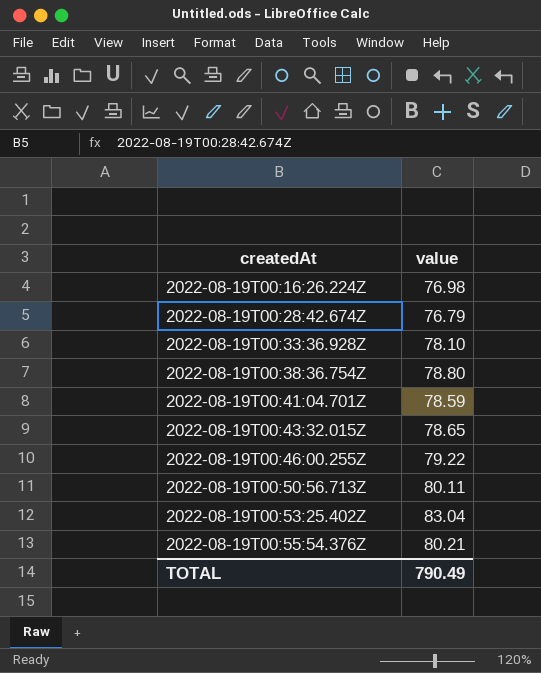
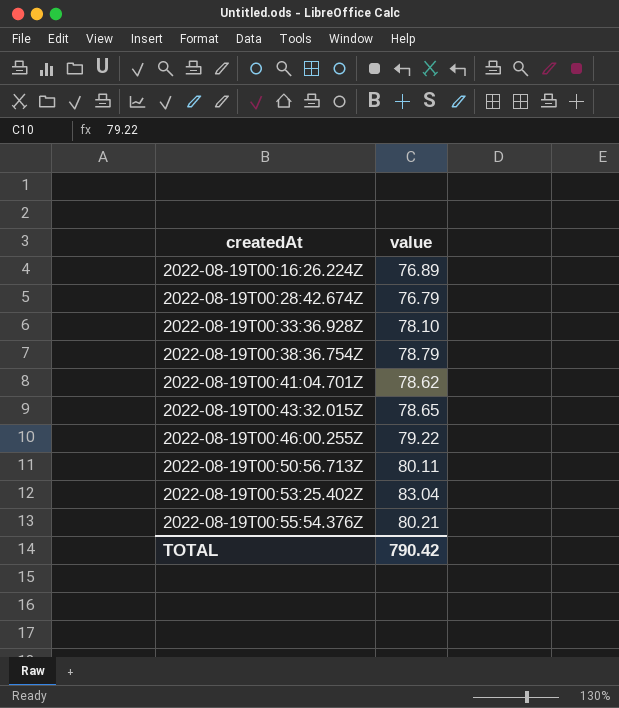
2022-08-19T00:16:26.224Z | value: 76.98 -> 76.89
2022-08-19T00:38:36.754Z | value: 78.80 -> 78.79
2022-08-19T00:41:04.701Z | value: 78.59 -> 78.62
TOTAL | value: 790.49 -> 790.42

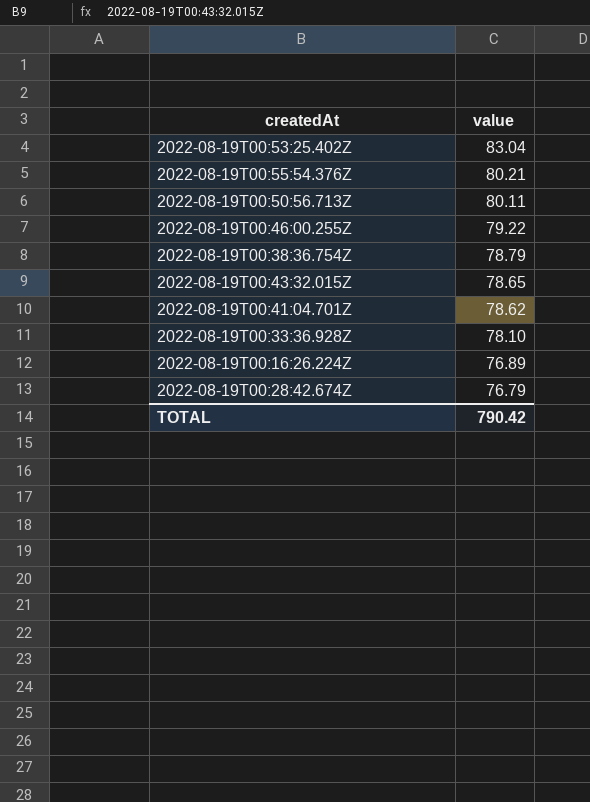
row order: createdAt ascending -> value descending

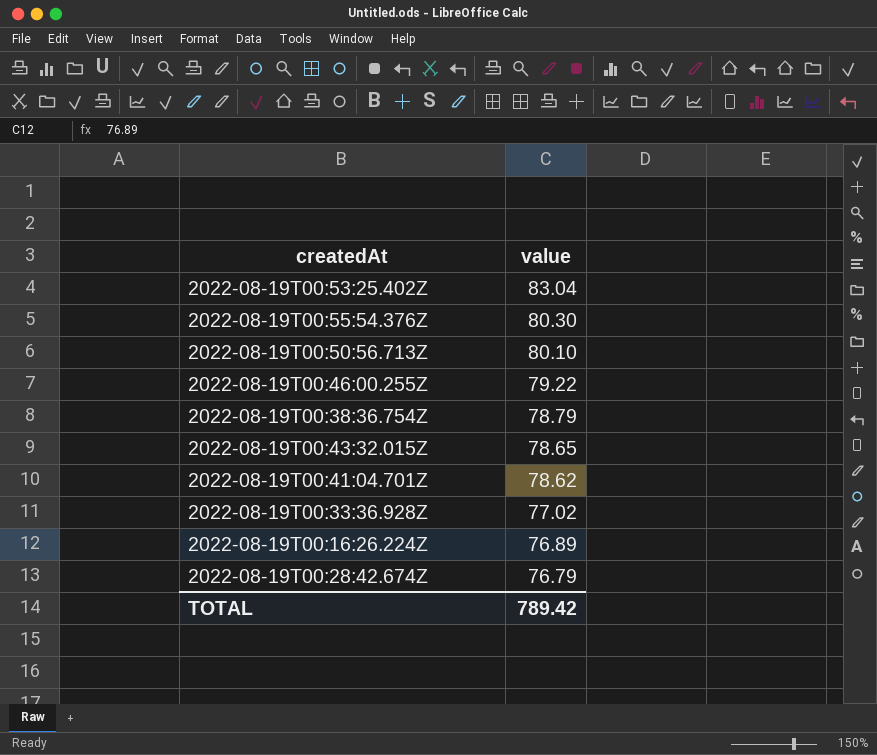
2022-08-19T00:55:54.376Z | value: 80.21 -> 80.30
2022-08-19T00:50:56.713Z | value: 80.11 -> 80.10
2022-08-19T00:33:36.928Z | value: 78.10 -> 77.02
TOTAL | value: 790.42 -> 789.42

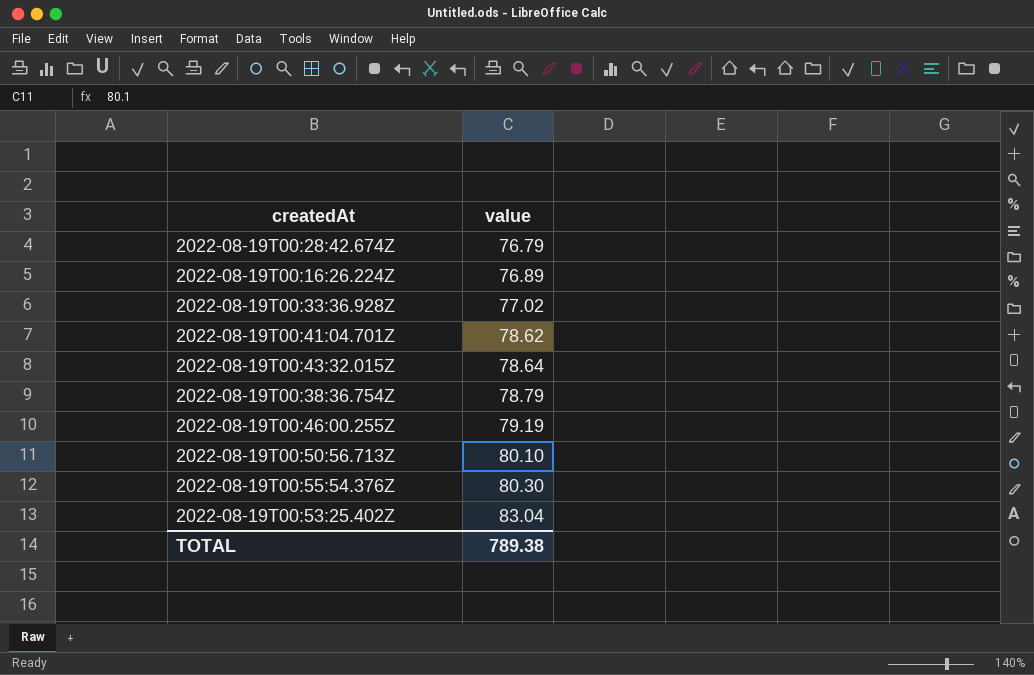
row order: value descending -> value ascending
2022-08-19T00:43:32.015Z | value: 78.65 -> 78.64
2022-08-19T00:46:00.255Z | value: 79.22 -> 79.19
TOTAL | value: 789.42 -> 789.38

